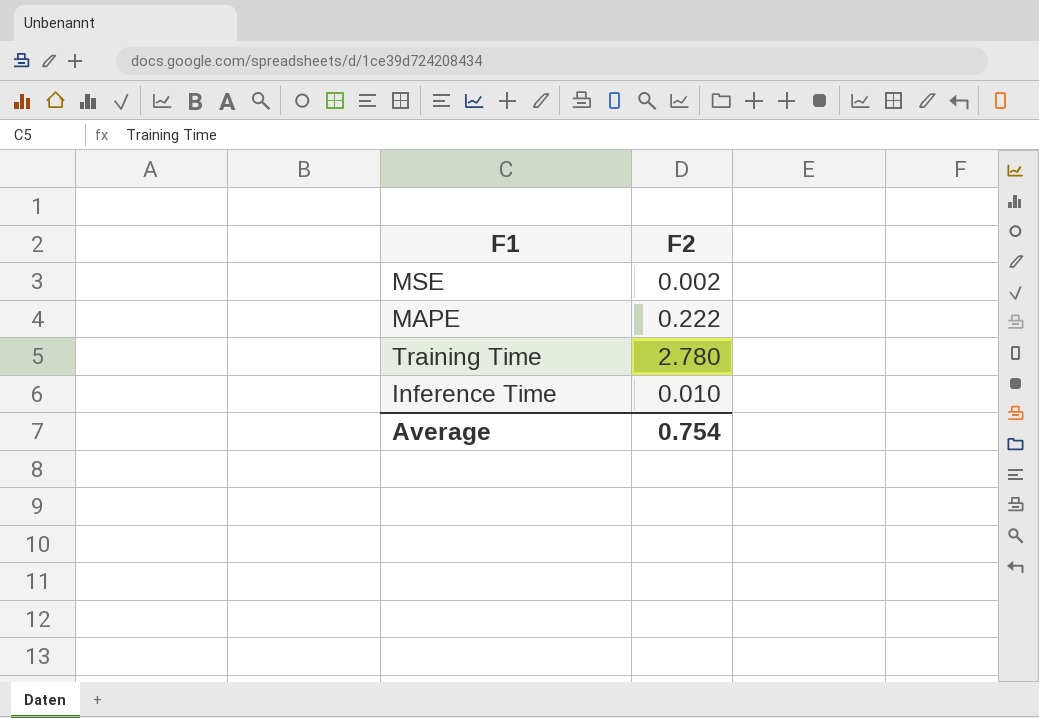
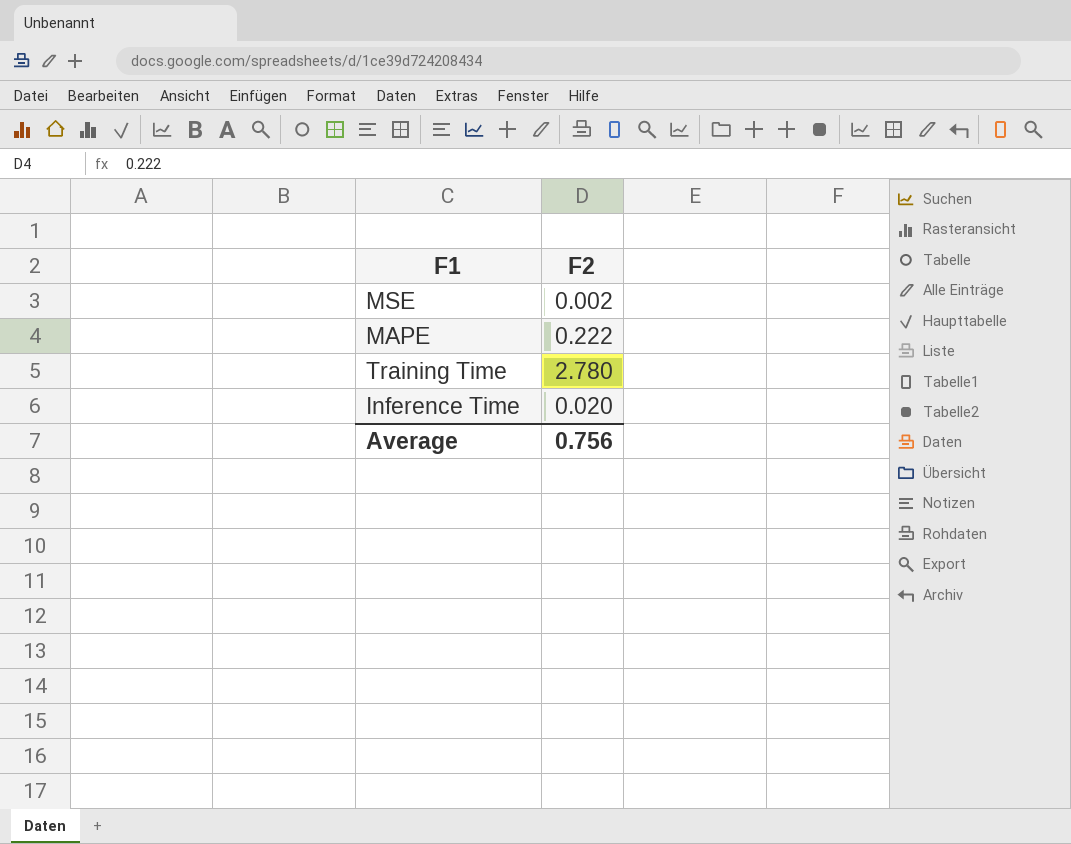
Inference Time | F2: 0.010 -> 0.020
Average | F2: 0.754 -> 0.756

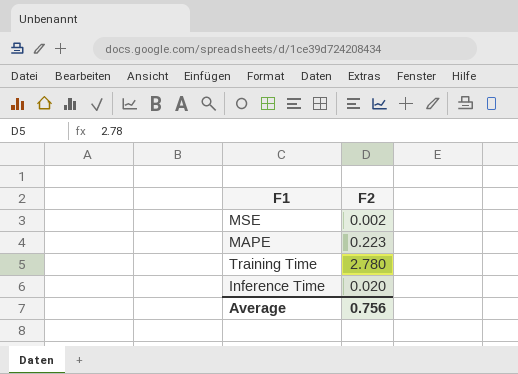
MAPE | F2: 0.222 -> 0.223

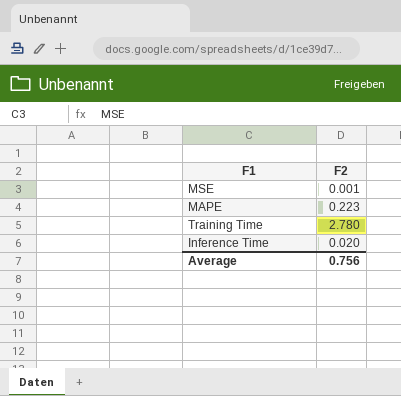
MSE | F2: 0.002 -> 0.001

